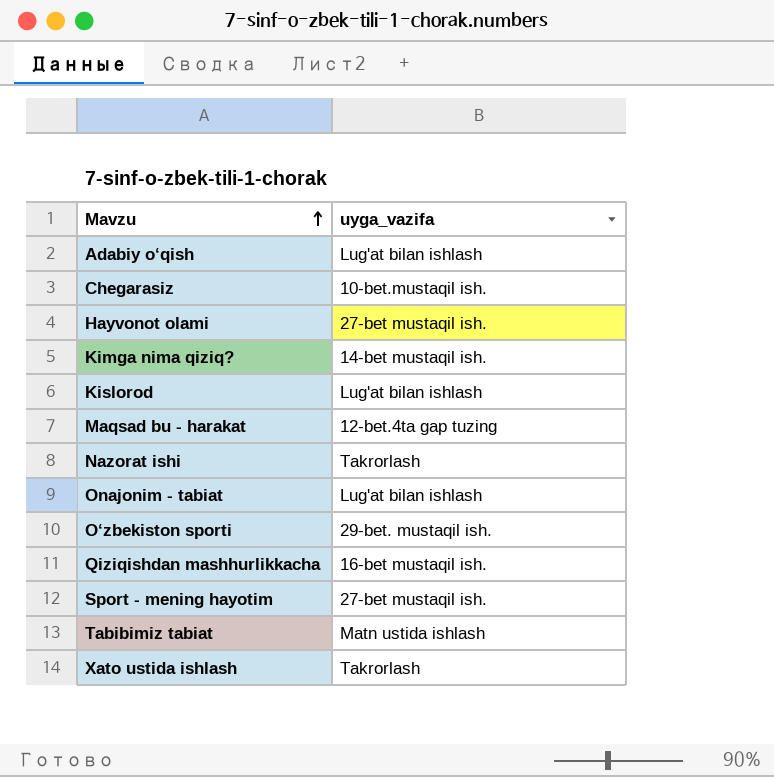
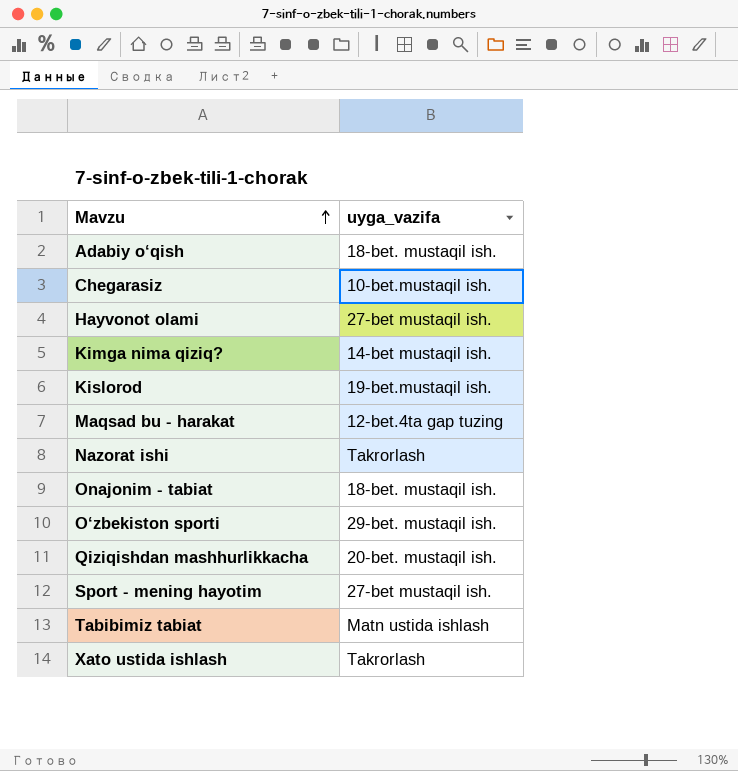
Adabiy o‘qish | uyga_vazifa: Lug'at bilan ishlash -> 18-bet. mustaqil ish.
Kislorod | uyga_vazifa: Lug'at bilan ishlash -> 19-bet.mustaqil ish.
Onajonim - tabiat | uyga_vazifa: Lug'at bilan ishlash -> 18-bet. mustaqil ish.
Qiziqishdan mashhurlikkacha | uyga_vazifa: 16-bet mustaqil ish. -> 20-bet. mustaqil ish.

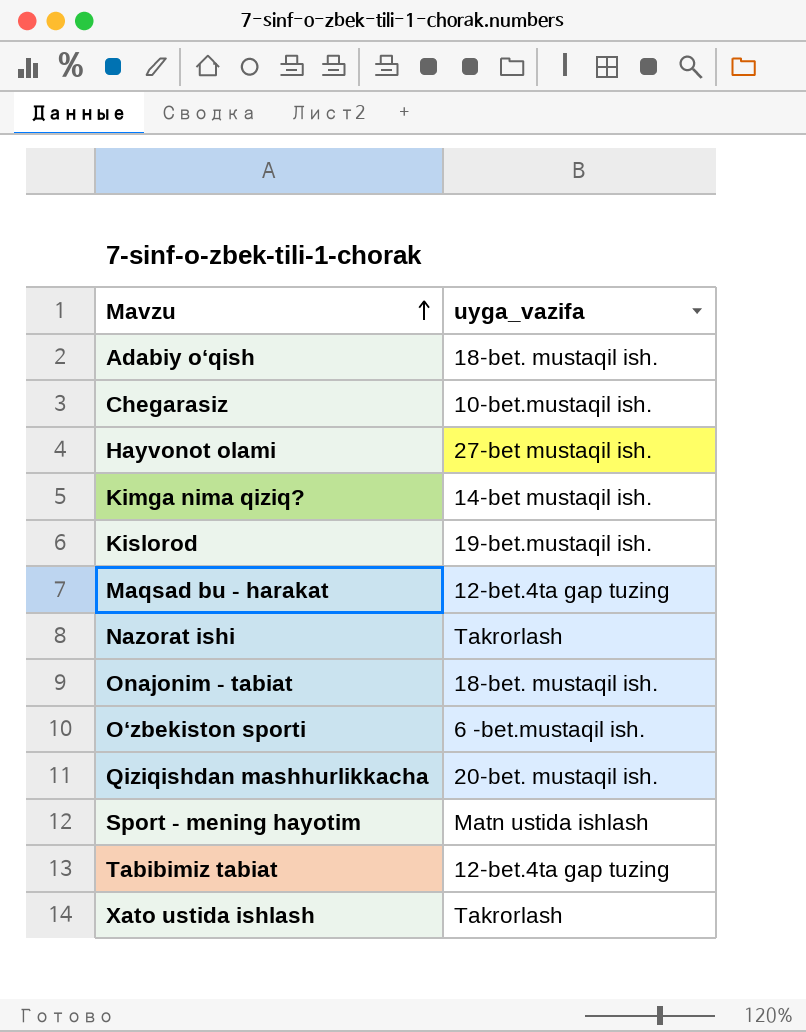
O‘zbekiston sporti | uyga_vazifa: 29-bet. mustaqil ish. -> 6 -bet.mustaqil ish.
Sport - mening hayotim | uyga_vazifa: 27-bet mustaqil ish. -> Matn ustida ishlash
Tabibimiz tabiat | uyga_vazifa: Matn ustida ishlash -> 12-bet.4ta gap tuzing

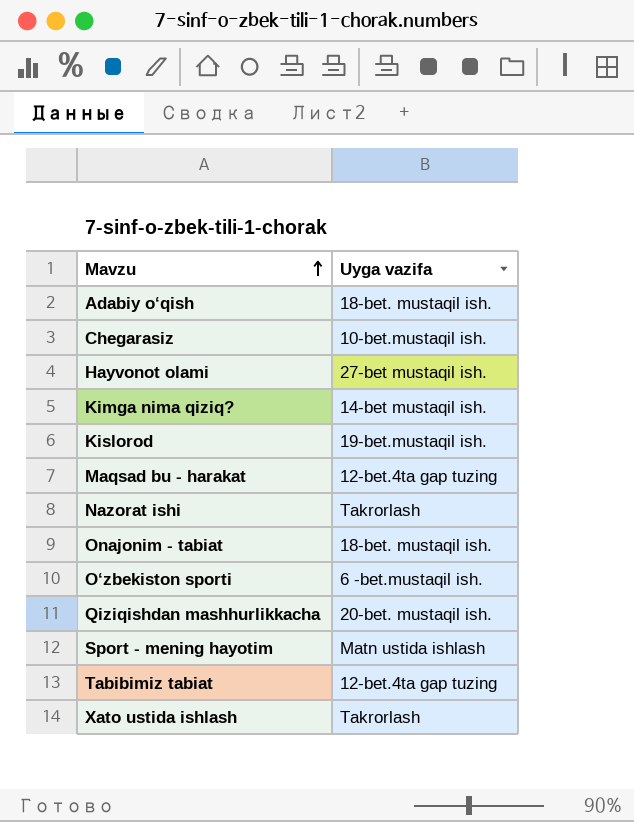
column name: uyga_vazifa -> Uyga vazifa

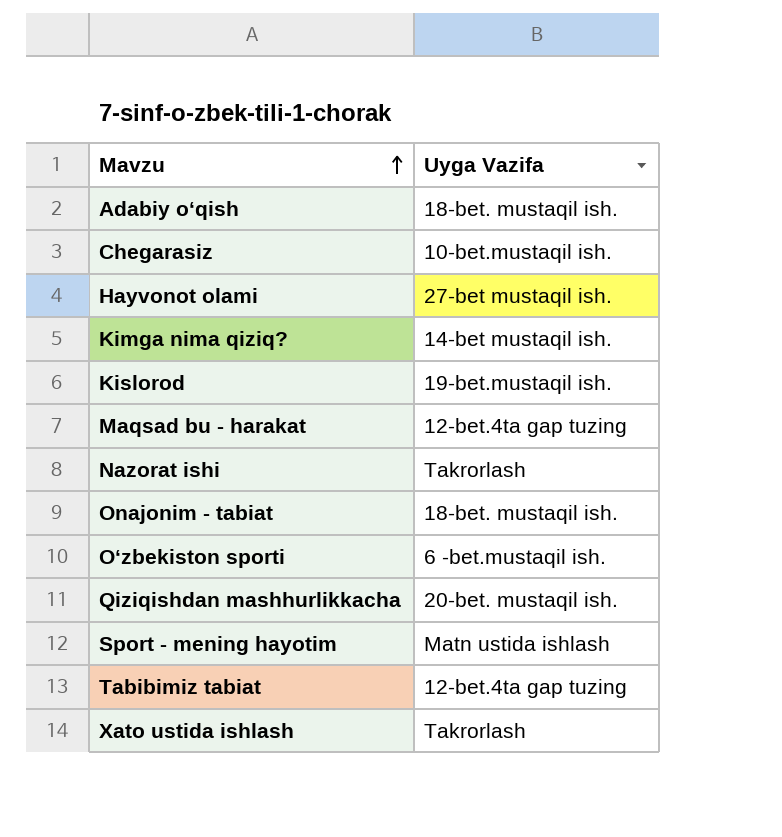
column name: Uyga vazifa -> Uyga Vazifa

